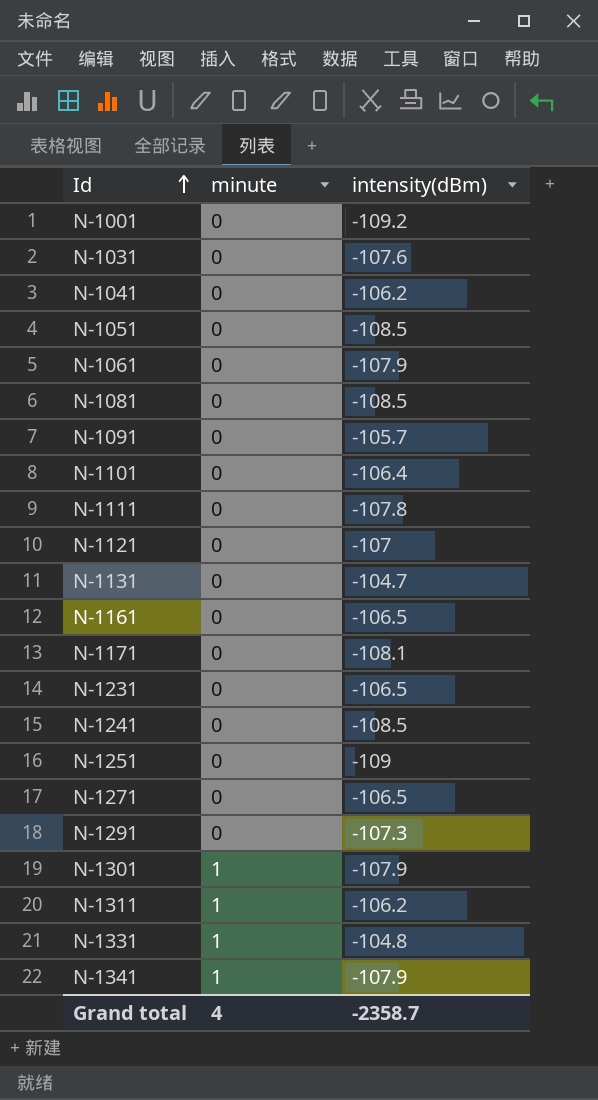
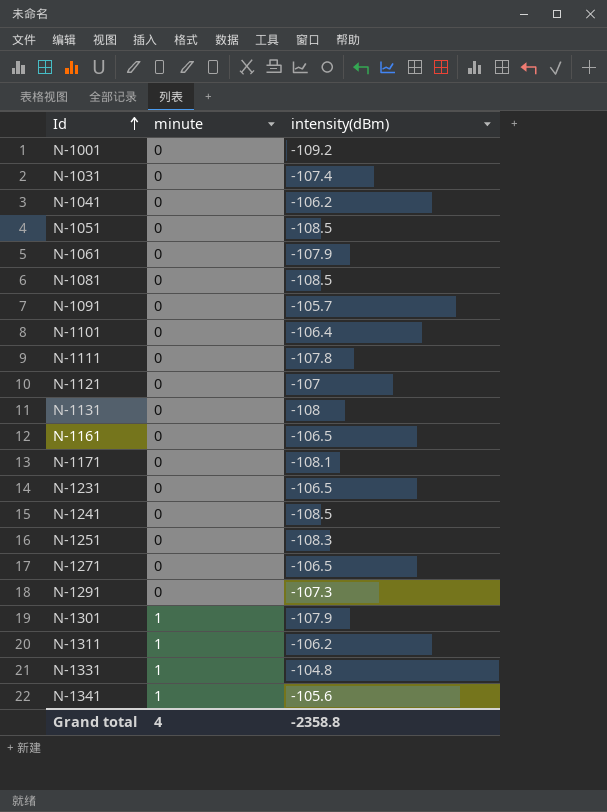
N-1031 | intensity(dBm): -107.6 -> -107.4
N-1131 | intensity(dBm): -104.7 -> -108
N-1251 | intensity(dBm): -109 -> -108.3
N-1341 | intensity(dBm): -107.9 -> -105.6
Grand total | intensity(dBm): -2358.7 -> -2358.8

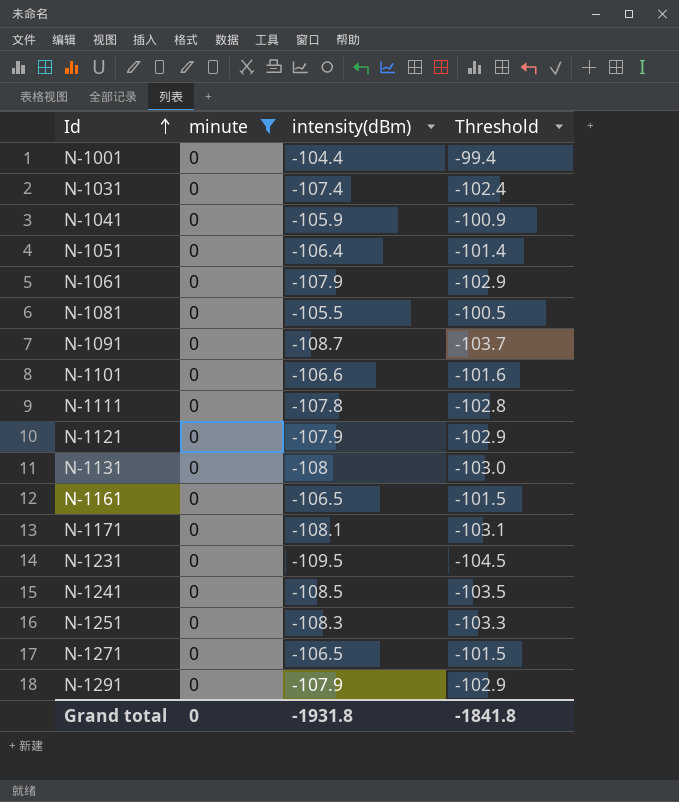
filter: none -> minute = 0
column Threshold | formula: none -> [intensity(dBm)] + 5
N-1001 | intensity(dBm): -109.2 -> -104.4
N-1041 | intensity(dBm): -106.2 -> -105.9
N-1051 | intensity(dBm): -108.5 -> -106.4
N-1081 | intensity(dBm): -108.5 -> -105.5
N-1091 | intensity(dBm): -105.7 -> -108.7
N-1101 | intensity(dBm): -106.4 -> -106.6
N-1121 | intensity(dBm): -107 -> -107.9
N-1231 | intensity(dBm): -106.5 -> -109.5
N-1291 | intensity(dBm): -107.3 -> -107.9
Grand total | minute: 4 -> 0
Grand total | intensity(dBm): -2358.8 -> -1931.8

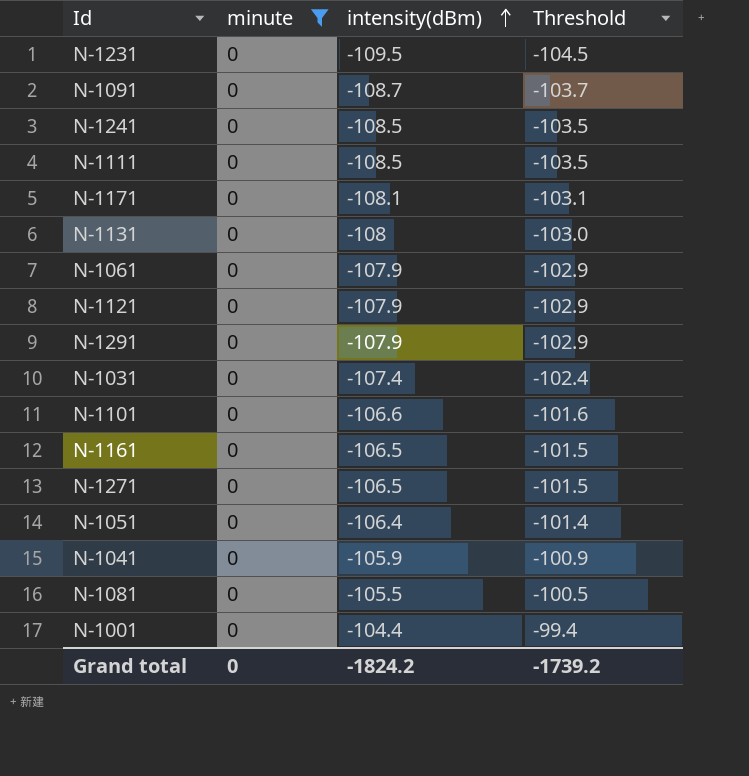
row order: Id ascending -> intensity(dBm) ascending
row N-1251: 0 | -108.3 | -103.3 -> none
N-1111 | intensity(dBm): -107.8 -> -108.5
N-1111 | Threshold: -102.8 -> -103.5
Grand total | intensity(dBm): -1931.8 -> -1824.2
Grand total | Threshold: -1841.8 -> -1739.2

